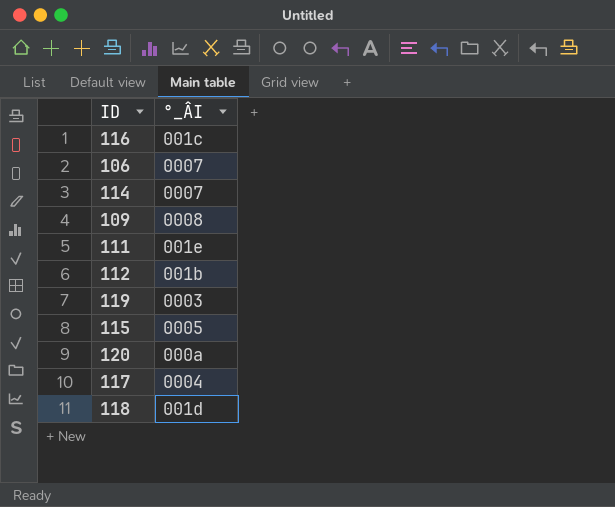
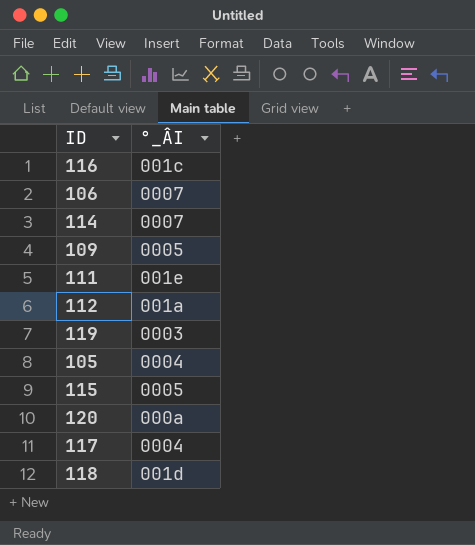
109 | °_ÂI: 0008 -> 0005
112 | °_ÂI: 001b -> 001a
row 105: none -> 0004

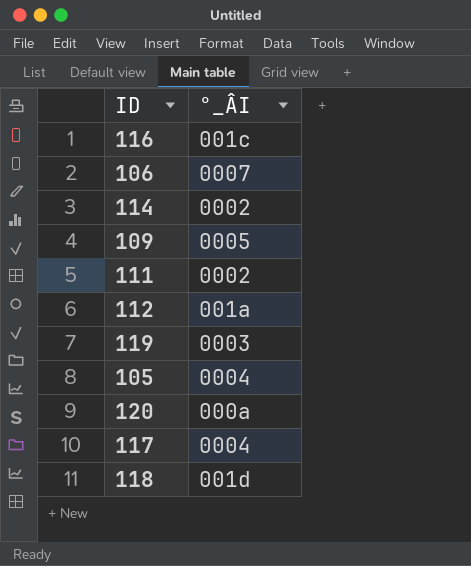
row 115: 0005 -> none
114 | °_ÂI: 0007 -> 0002
111 | °_ÂI: 001e -> 0002

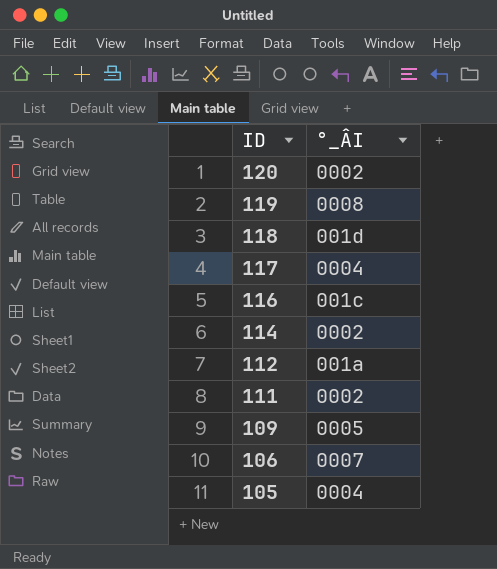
row order: none -> ID descending
120 | °_ÂI: 000a -> 0002
119 | °_ÂI: 0003 -> 0008

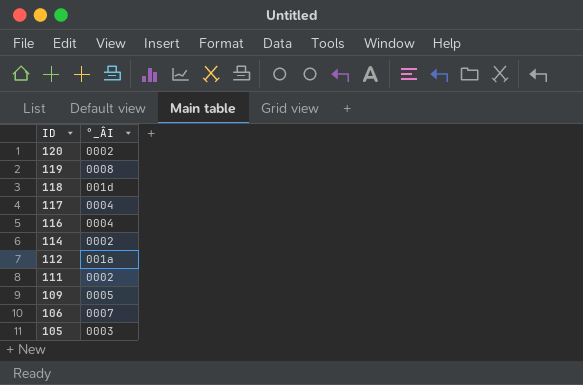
116 | °_ÂI: 001c -> 0004
105 | °_ÂI: 0004 -> 0003

